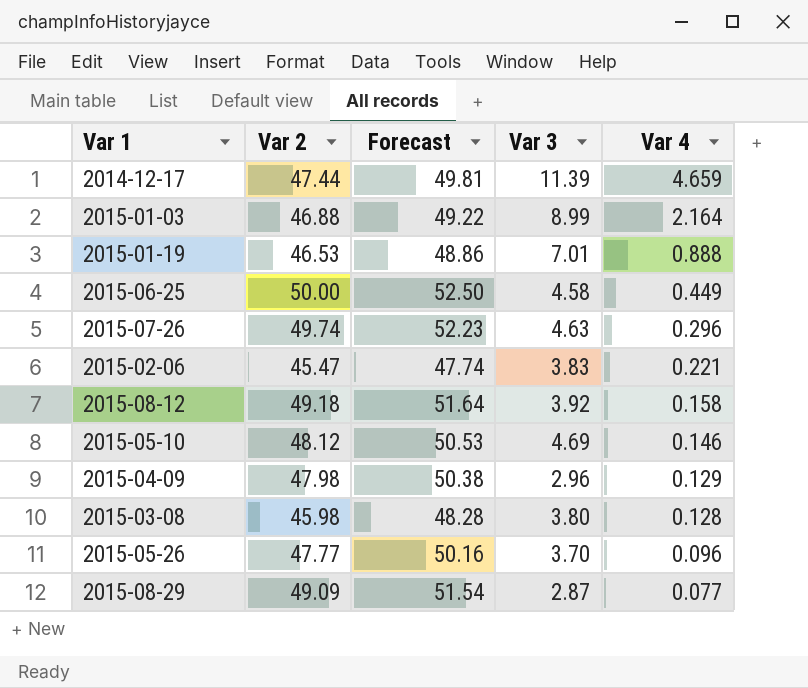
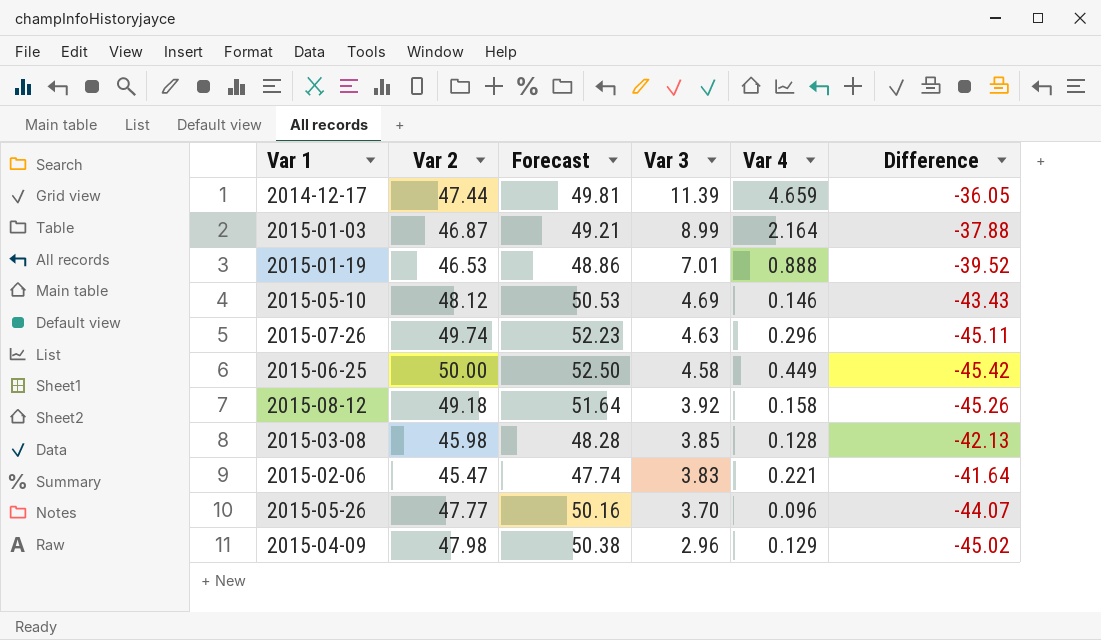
row order: Var 4 descending -> Var 3 descending
column Difference | formula: none -> [Var 3] - [Var 2]
row 2015-08-29: 49.09 | 51.54 | 2.87 | 0.077 -> none
2015-01-03 | Var 2: 46.88 -> 46.87
2015-01-03 | Forecast: 49.22 -> 49.21
2015-03-08 | Var 3: 3.80 -> 3.85

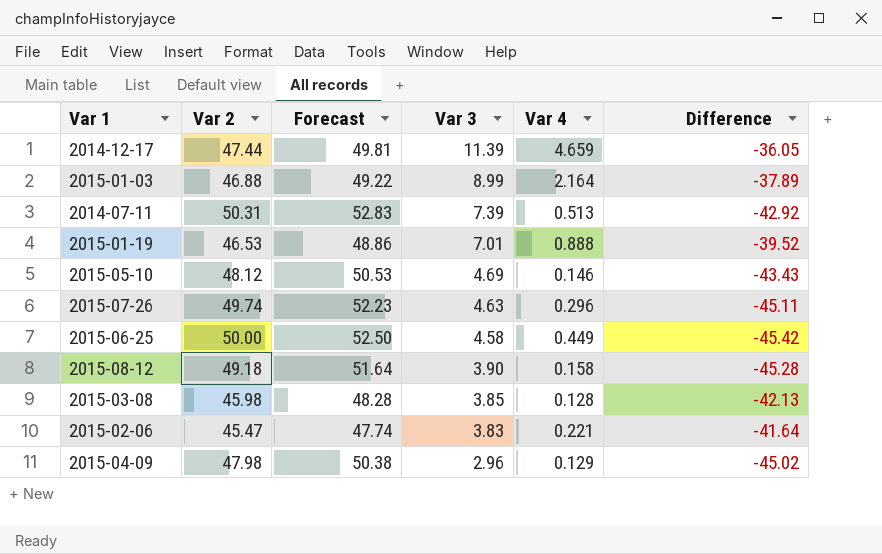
row 2015-05-26: 47.77 | 50.16 | 3.70 | 0.096 | -44.07 -> none
2015-01-03 | Var 2: 46.87 -> 46.88
2015-01-03 | Forecast: 49.21 -> 49.22
2015-01-03 | Difference: -37.88 -> -37.89
row 2014-07-11: none -> 50.31 | 52.83 | 7.39 | 0.513 | -42.92
2015-08-12 | Var 3: 3.92 -> 3.90
2015-08-12 | Difference: -45.26 -> -45.28

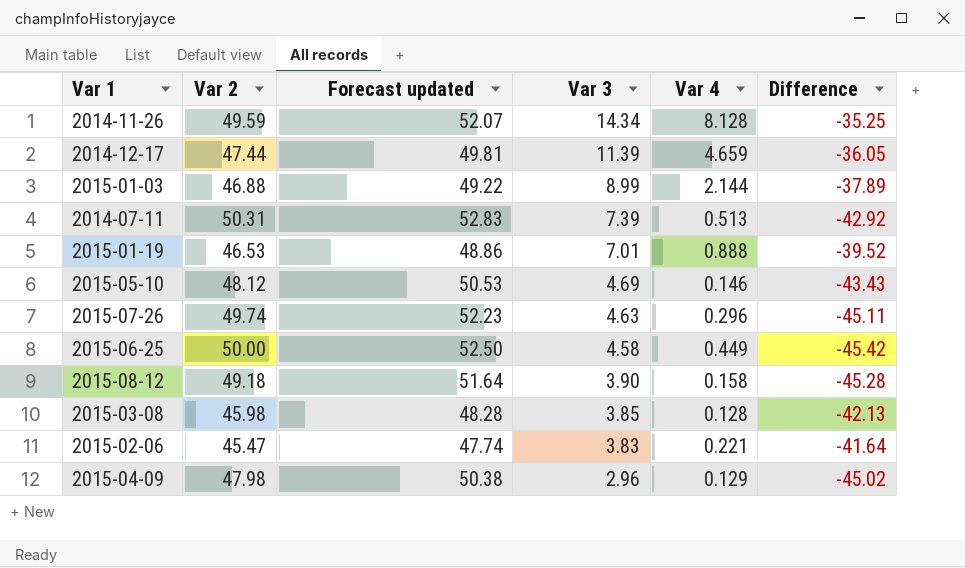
column name: Forecast -> Forecast updated
row 2014-11-26: none -> 49.59 | 52.07 | 14.34 | 8.128 | -35.25
2015-01-03 | Var 4: 2.164 -> 2.144

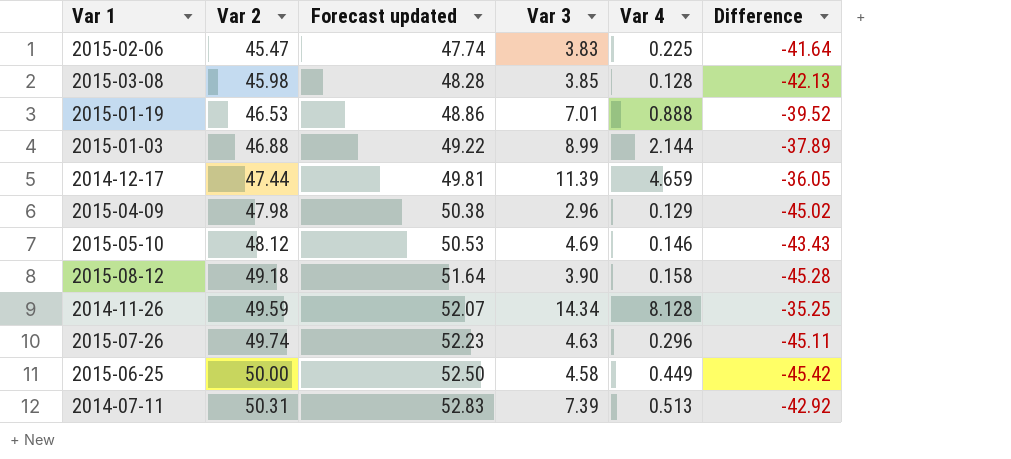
row order: Var 3 descending -> Var 2 ascending
2015-02-06 | Var 4: 0.221 -> 0.225

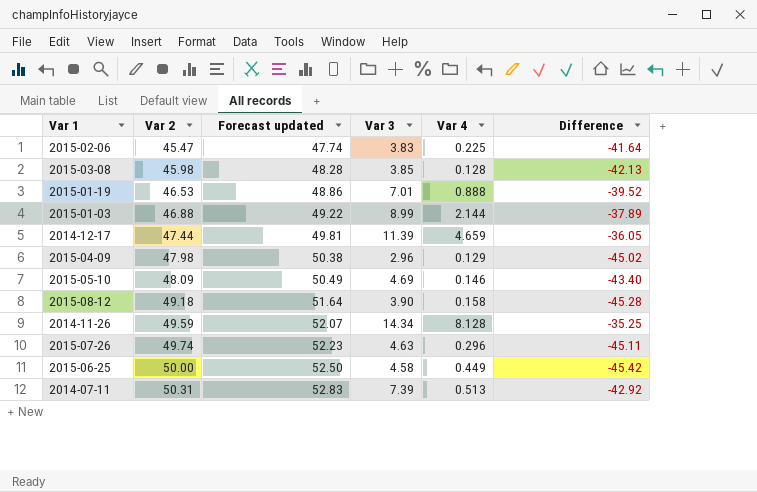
2015-05-10 | Var 2: 48.12 -> 48.09
2015-05-10 | Forecast updated: 50.53 -> 50.49
2015-05-10 | Difference: -43.43 -> -43.40

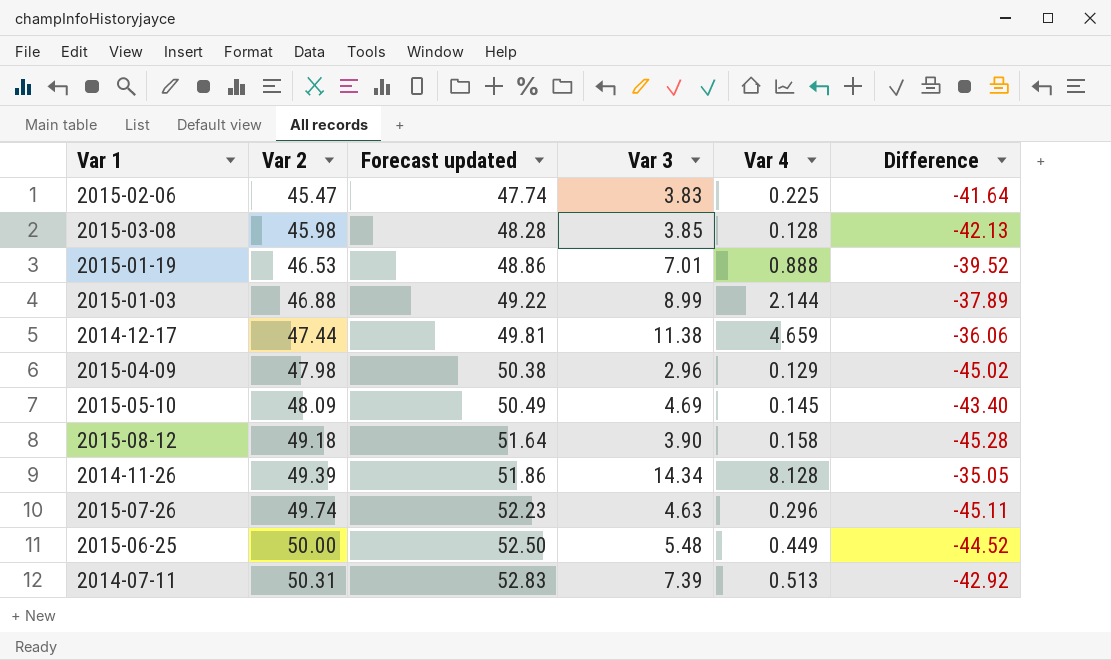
2014-12-17 | Var 3: 11.39 -> 11.38
2014-12-17 | Difference: -36.05 -> -36.06
2015-05-10 | Var 4: 0.146 -> 0.145
2014-11-26 | Var 2: 49.59 -> 49.39
2014-11-26 | Forecast updated: 52.07 -> 51.86
2014-11-26 | Difference: -35.25 -> -35.05
2015-06-25 | Var 3: 4.58 -> 5.48
2015-06-25 | Difference: -45.42 -> -44.52

